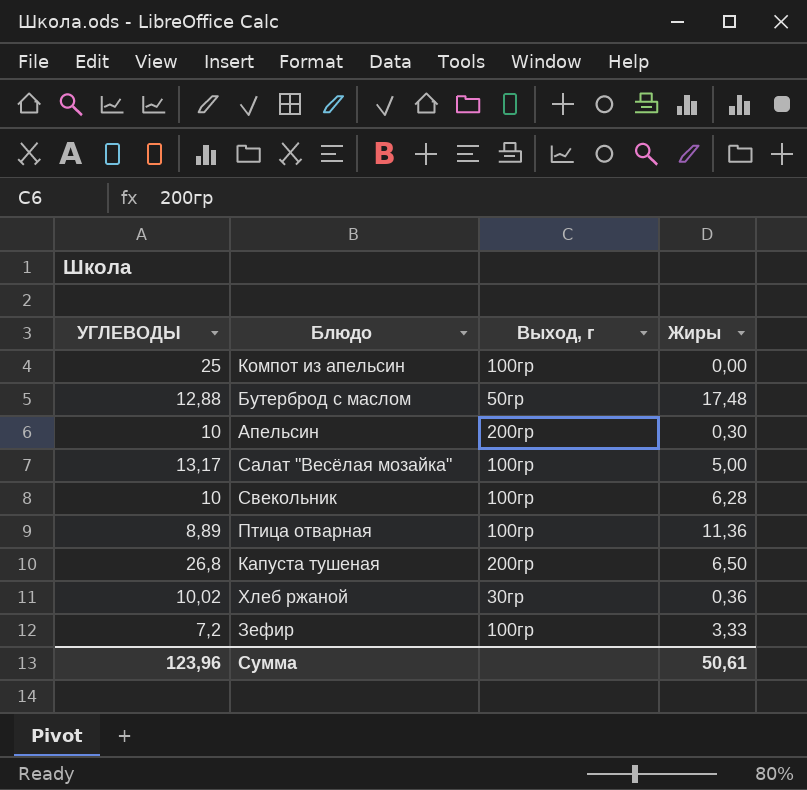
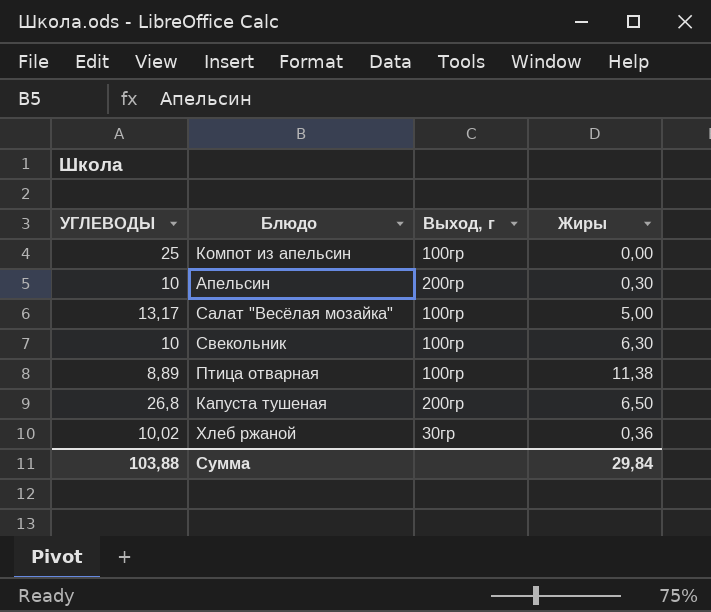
row Бутерброд с маслом: 12,88 | 50гр | 17,48 -> none
row Зефир: 7,2 | 100гр | 3,33 -> none
Свекольник | Жиры: 6,28 -> 6,30
Птица отварная | Жиры: 11,36 -> 11,38
Сумма | УГЛЕВОДЫ: 123,96 -> 103,88
Сумма | Жиры: 50,61 -> 29,84

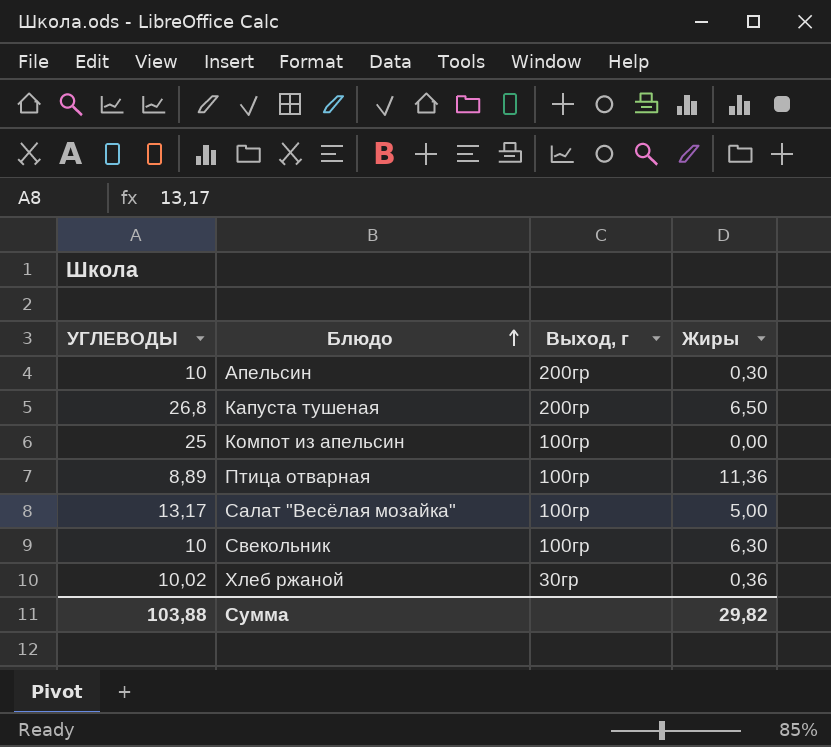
row order: none -> Блюдо ascending
Птица отварная | Жиры: 11,38 -> 11,36
Сумма | Жиры: 29,84 -> 29,82

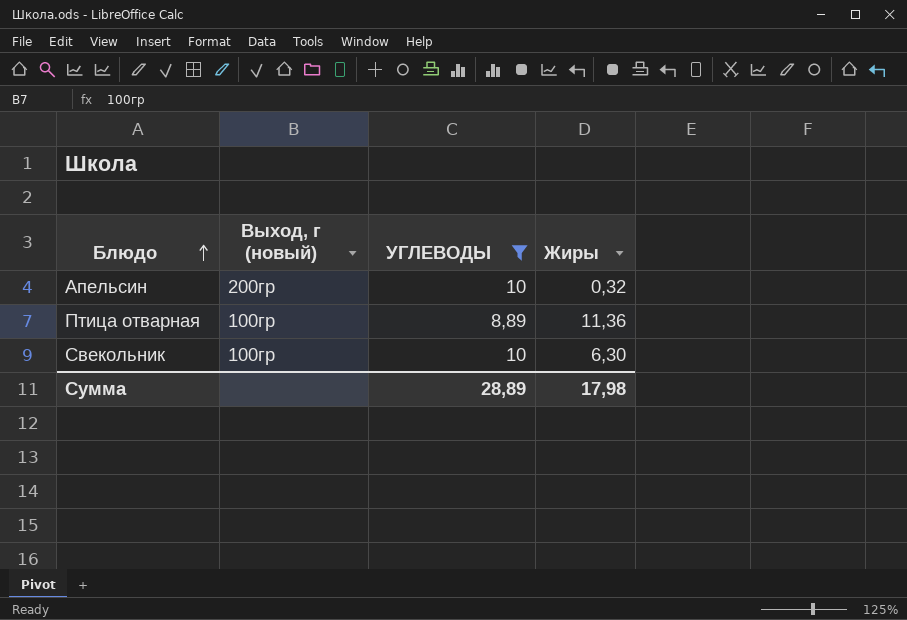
filter: none -> УГЛЕВОДЫ <= 10
column name: Выход, г -> Выход, г (новый)
column УГЛЕВОДЫ | position: 1 -> 3
Апельсин | Жиры: 0,30 -> 0,32
Сумма | УГЛЕВОДЫ: 103,88 -> 28,89
Сумма | Жиры: 29,82 -> 17,98

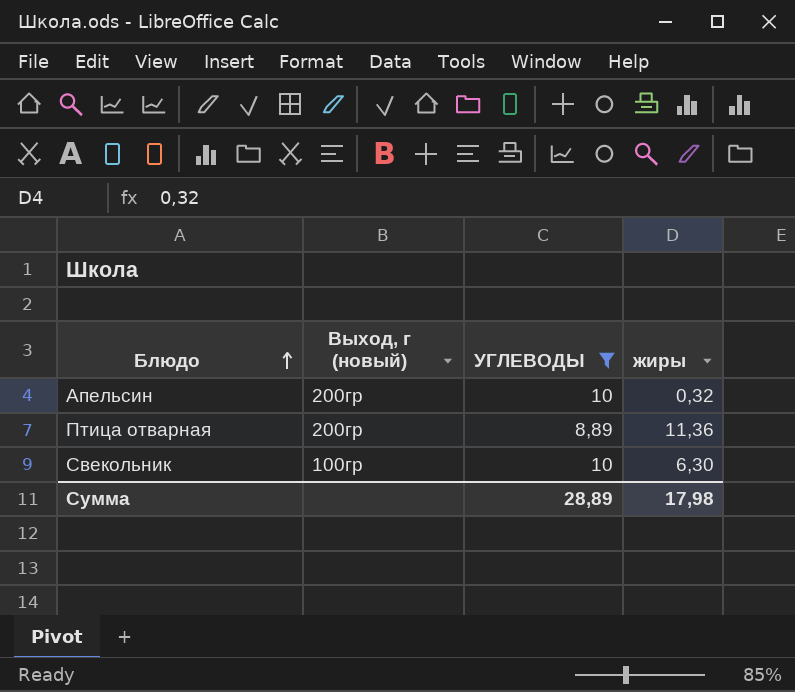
column name: Жиры -> жиры
Птица отварная | Выход, г (новый): 100гр -> 200гр

